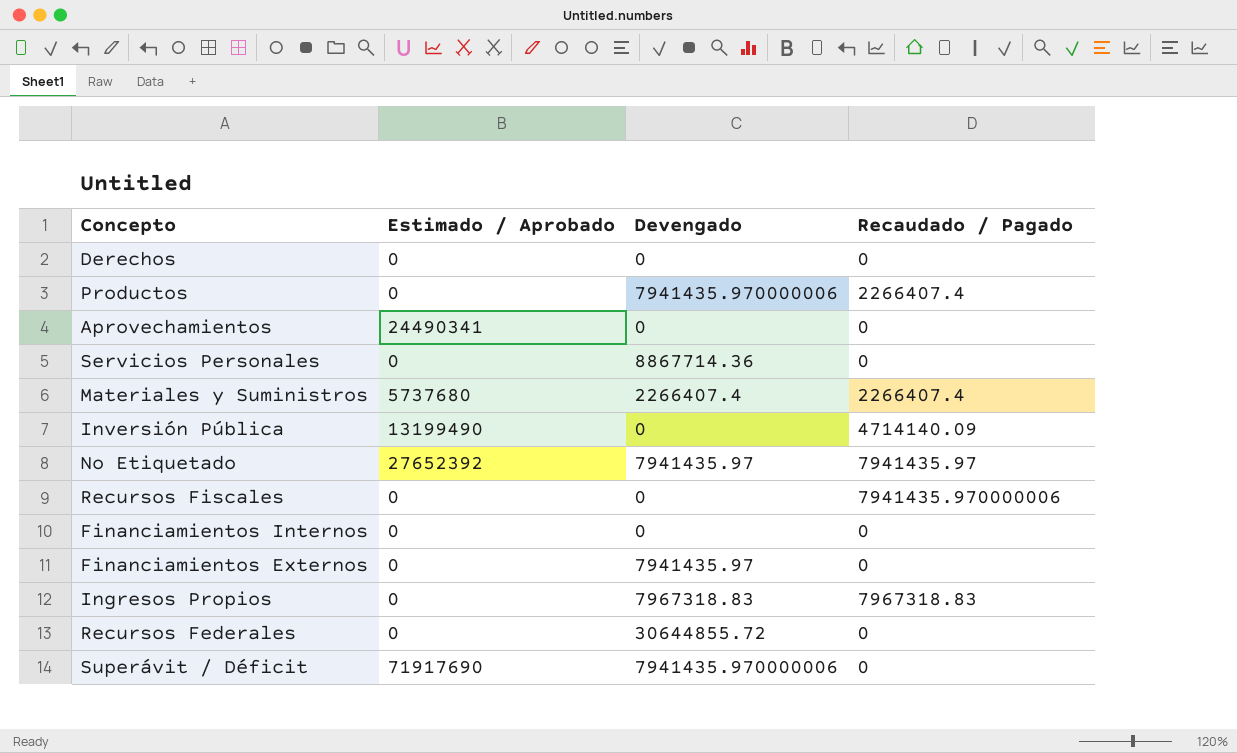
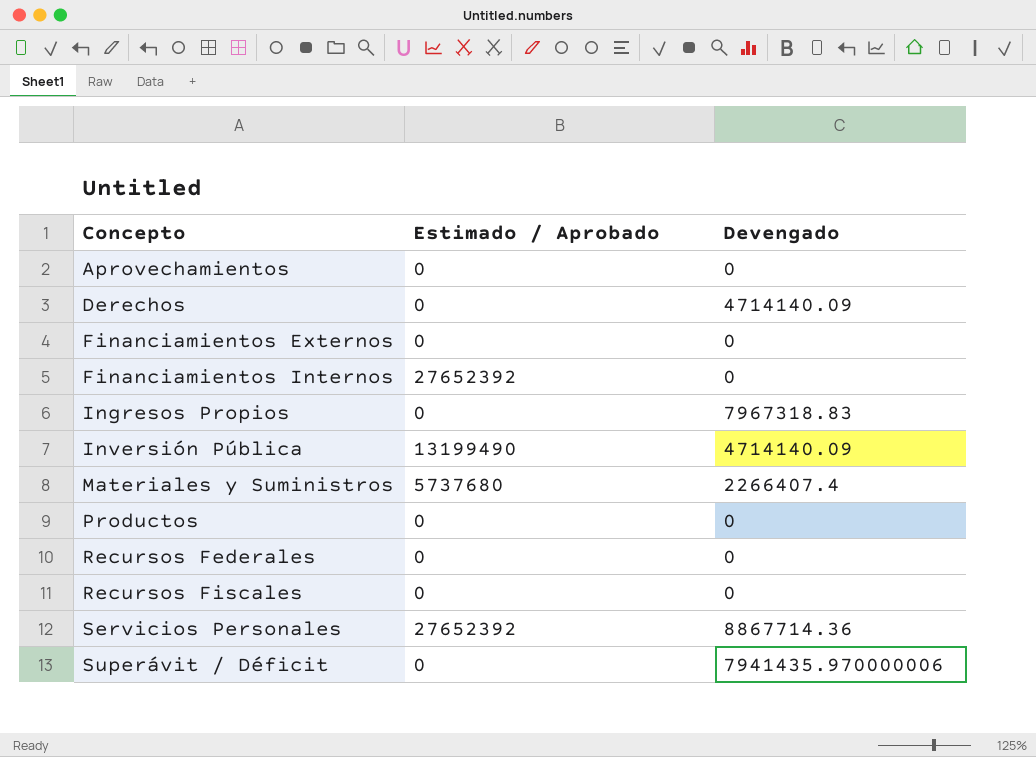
row order: none -> Concepto ascending
column Recaudado / Pagado | position: 4 -> none
row No Etiquetado: 27652392 | 7941435.97 | 7941435.97 -> none
Aprovechamientos | Estimado / Aprobado: 24490341 -> 0
Derechos | Devengado: 0 -> 4714140.09
Financiamientos Externos | Devengado: 7941435.97 -> 0
Financiamientos Internos | Estimado / Aprobado: 0 -> 27652392
Inversión Pública | Devengado: 0 -> 4714140.09
Productos | Devengado: 7941435.970000006 -> 0
Recursos Federales | Devengado: 30644855.72 -> 0
Servicios Personales | Estimado / Aprobado: 0 -> 27652392
Superávit / Déficit | Estimado / Aprobado: 71917690 -> 0

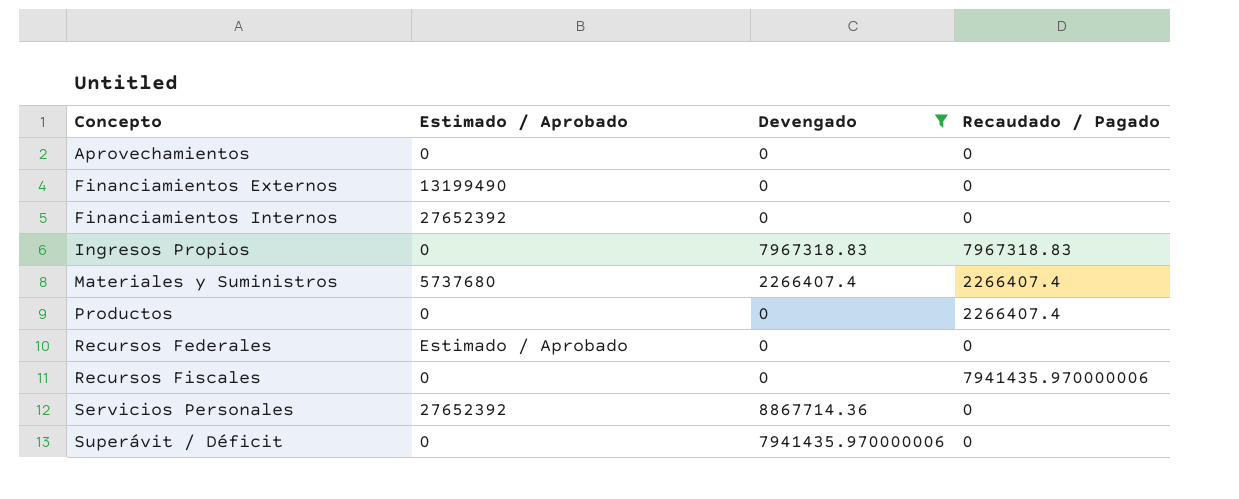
filter: none -> Devengado != 4714140.09
column Recaudado / Pagado | position: none -> 4
Financiamientos Externos | Estimado / Aprobado: 0 -> 13199490
Recursos Federales | Estimado / Aprobado: 0 -> Estimado / Aprobado

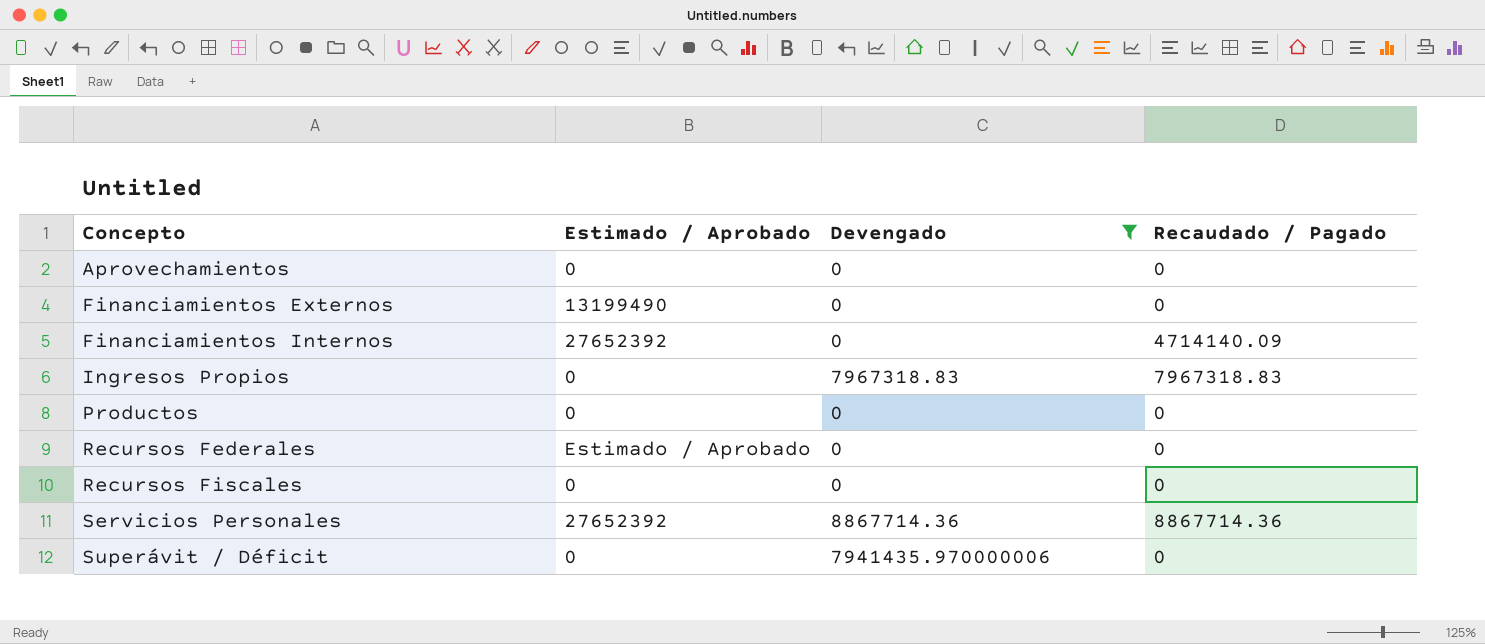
row Materiales y Suministros: 5737680 | 2266407.4 | 2266407.4 -> none
Financiamientos Internos | Recaudado / Pagado: 0 -> 4714140.09
Productos | Recaudado / Pagado: 2266407.4 -> 0
Recursos Fiscales | Recaudado / Pagado: 7941435.970000006 -> 0
Servicios Personales | Recaudado / Pagado: 0 -> 8867714.36

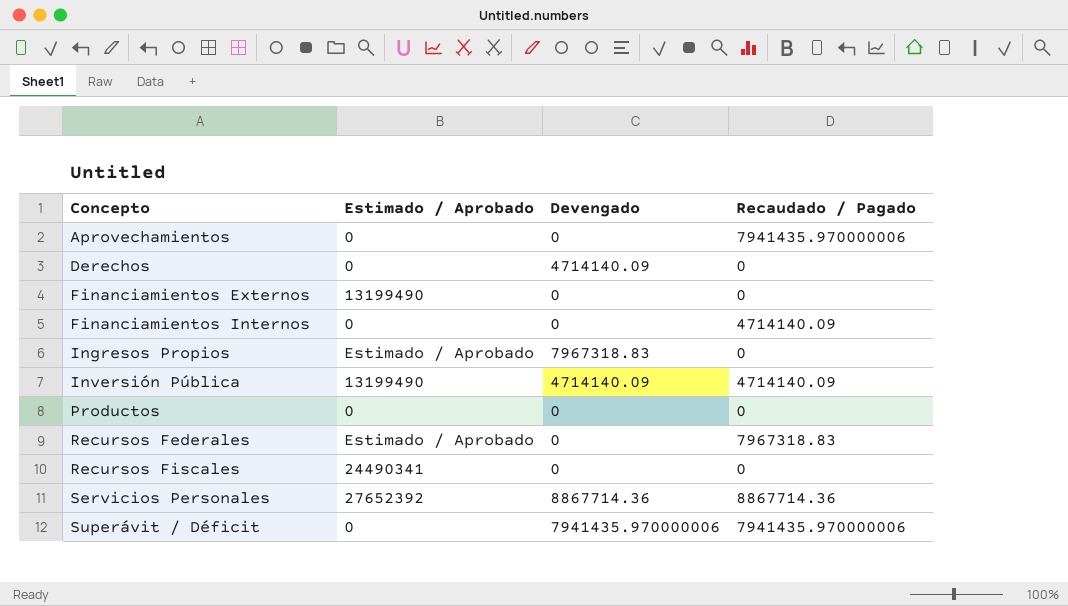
filter: Devengado != 4714140.09 -> none
Aprovechamientos | Recaudado / Pagado: 0 -> 7941435.970000006
Financiamientos Internos | Estimado / Aprobado: 27652392 -> 0
Ingresos Propios | Estimado / Aprobado: 0 -> Estimado / Aprobado
Ingresos Propios | Recaudado / Pagado: 7967318.83 -> 0
Recursos Federales | Recaudado / Pagado: 0 -> 7967318.83
Recursos Fiscales | Estimado / Aprobado: 0 -> 24490341
Superávit / Déficit | Recaudado / Pagado: 0 -> 7941435.970000006

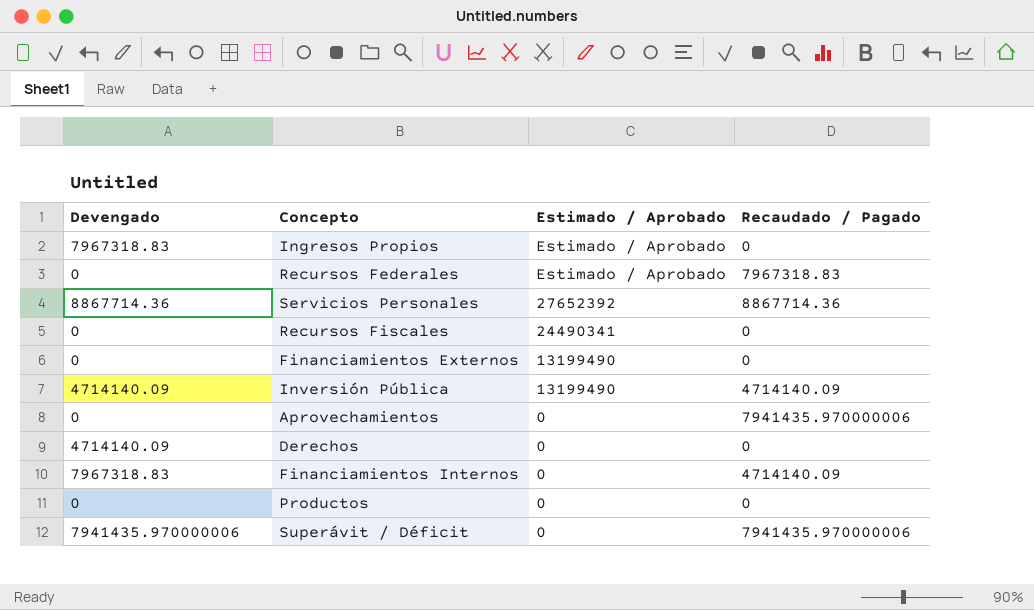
row order: Concepto ascending -> Estimado / Aprobado descending
column Devengado | position: 3 -> 1
Financiamientos Internos | Devengado: 0 -> 7967318.83

